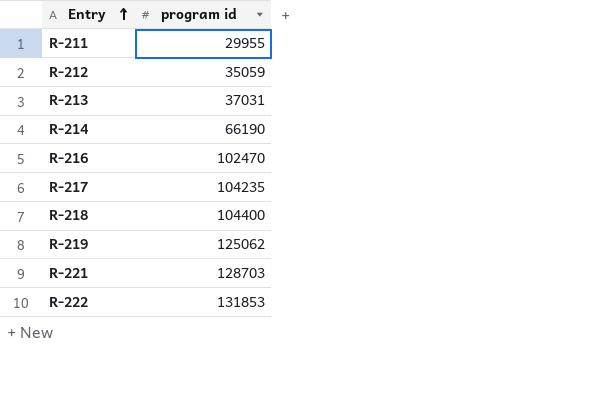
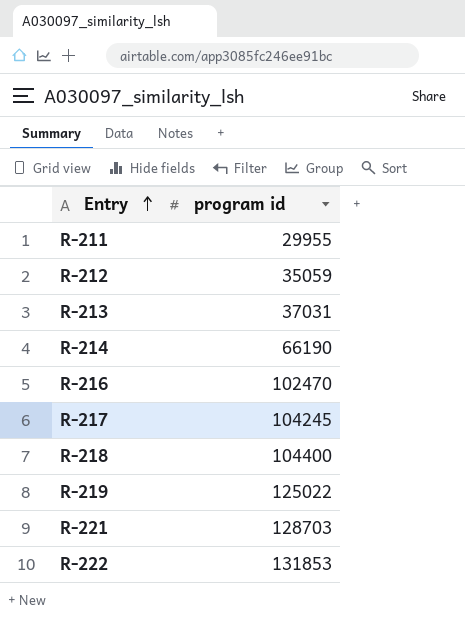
R-217 | program id: 104235 -> 104245
R-219 | program id: 125062 -> 125022

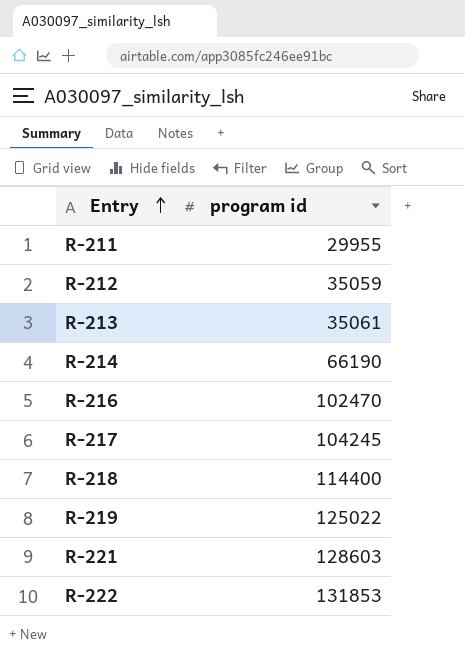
R-213 | program id: 37031 -> 35061
R-218 | program id: 104400 -> 114400
R-221 | program id: 128703 -> 128603

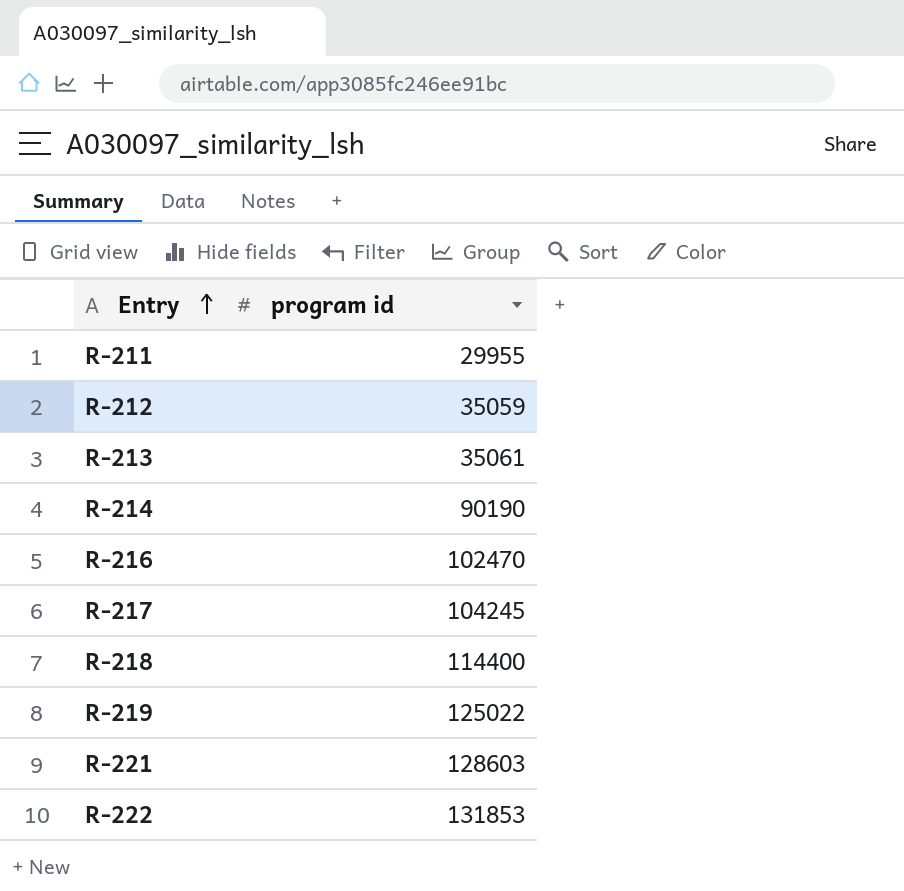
R-214 | program id: 66190 -> 90190

